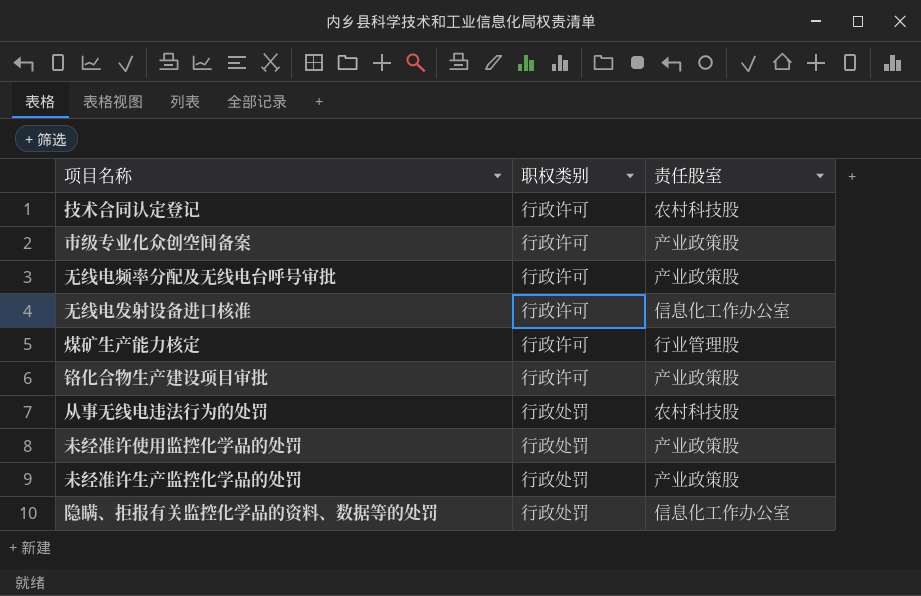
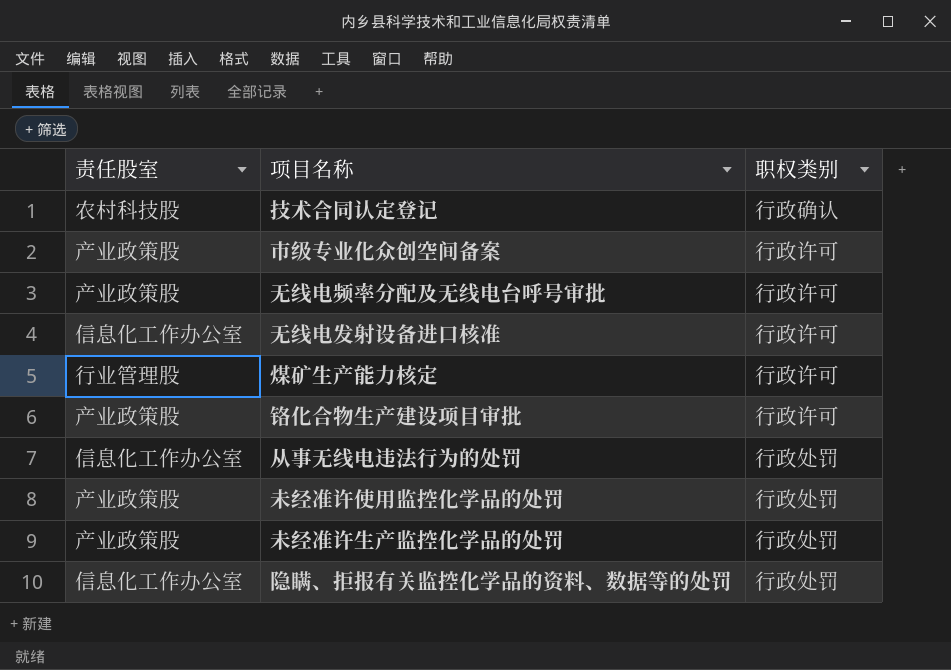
column 责任股室 | position: 3 -> 1
技术合同认定登记 | 职权类别: 行政许可 -> 行政确认
从事无线电违法行为的处罚 | 责任股室: 农村科技股 -> 信息化工作办公室

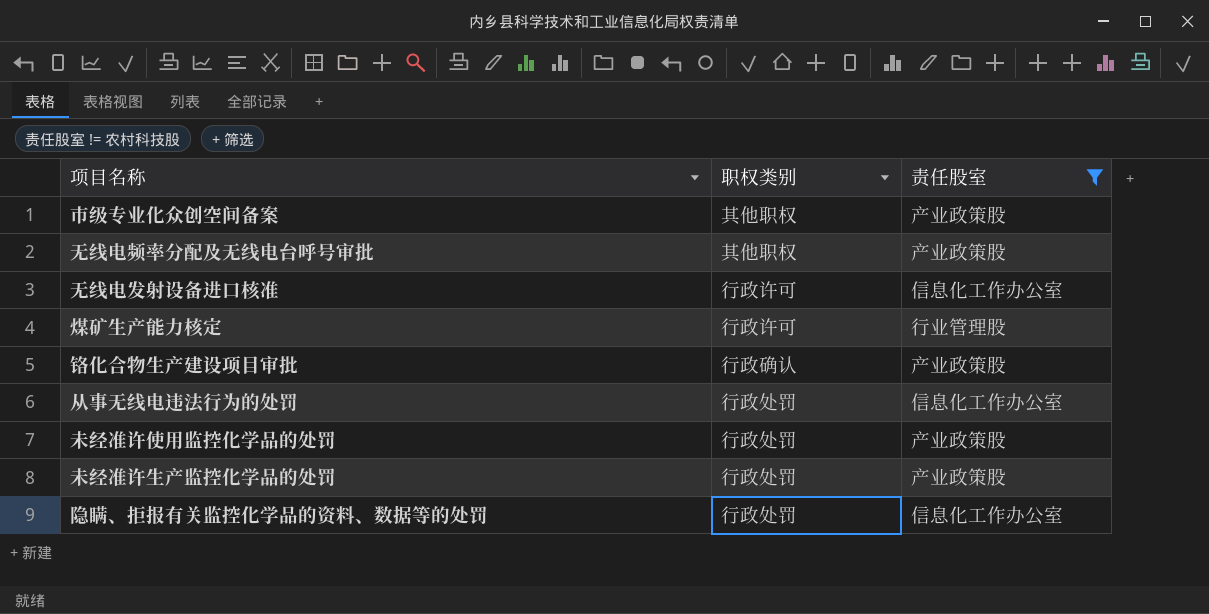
filter: none -> 责任股室 != 农村科技股
column 责任股室 | position: 1 -> 3
市级专业化众创空间备案 | 职权类别: 行政许可 -> 其他职权
无线电频率分配及无线电台呼号审批 | 职权类别: 行政许可 -> 其他职权
铬化合物生产建设项目审批 | 职权类别: 行政许可 -> 行政确认

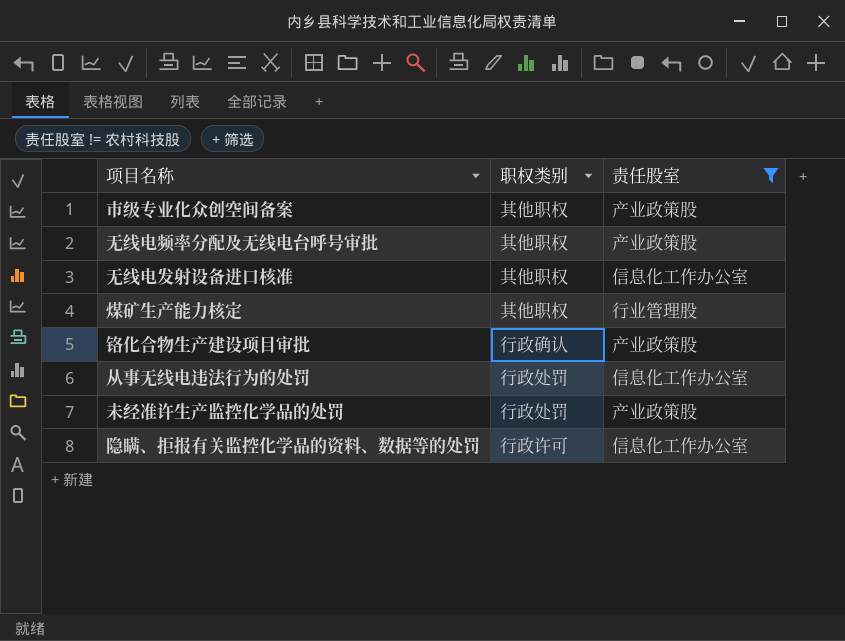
row 未经准许使用监控化学品的处罚: 行政处罚 | 产业政策股 -> none
无线电发射设备进口核准 | 职权类别: 行政许可 -> 其他职权
煤矿生产能力核定 | 职权类别: 行政许可 -> 其他职权
隐瞒、拒报有关监控化学品的资料、数据等的处罚 | 职权类别: 行政处罚 -> 行政许可

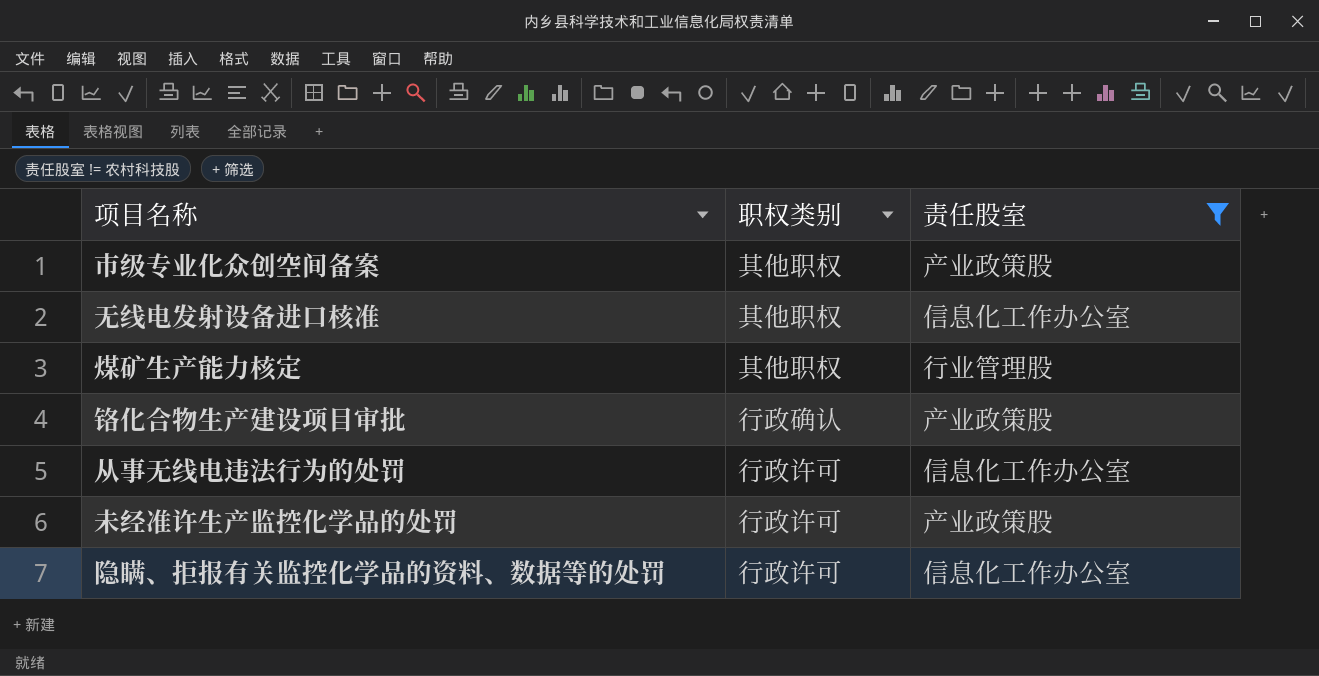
row 无线电频率分配及无线电台呼号审批: 其他职权 | 产业政策股 -> none
从事无线电违法行为的处罚 | 职权类别: 行政处罚 -> 行政许可
未经准许生产监控化学品的处罚 | 职权类别: 行政处罚 -> 行政许可

